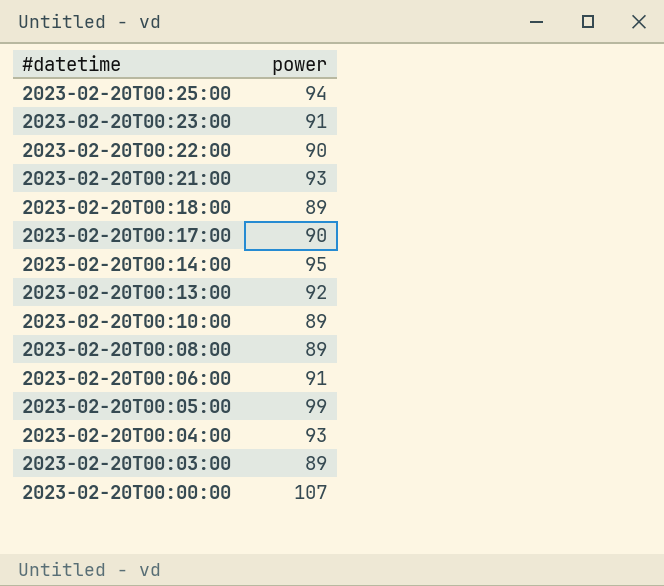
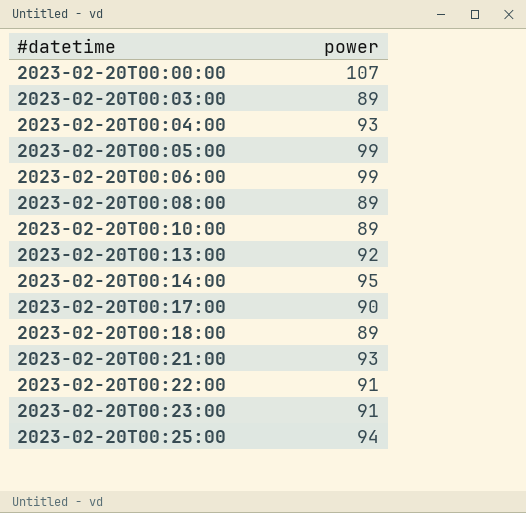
row order: #datetime descending -> #datetime ascending
2023-02-20T00:06:00 | power: 91 -> 99
2023-02-20T00:22:00 | power: 90 -> 91

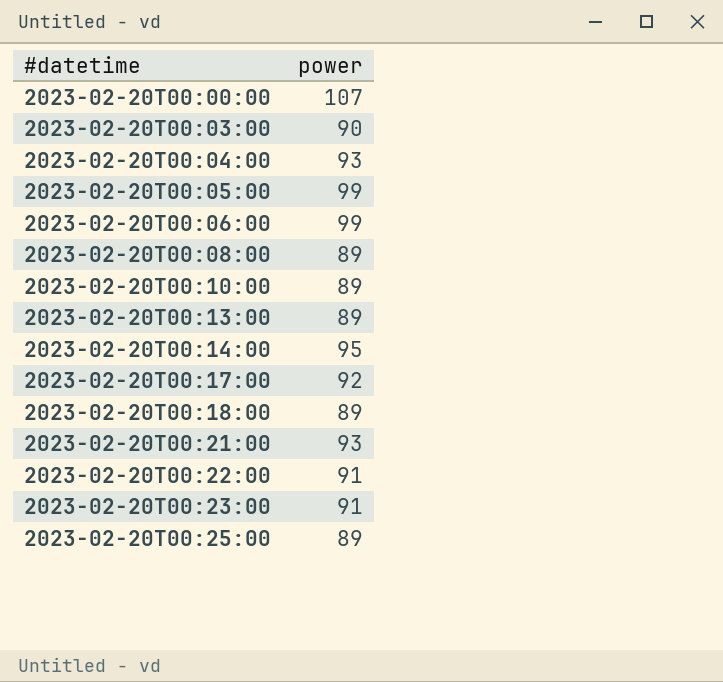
2023-02-20T00:03:00 | power: 89 -> 90
2023-02-20T00:13:00 | power: 92 -> 89
2023-02-20T00:17:00 | power: 90 -> 92
2023-02-20T00:25:00 | power: 94 -> 89

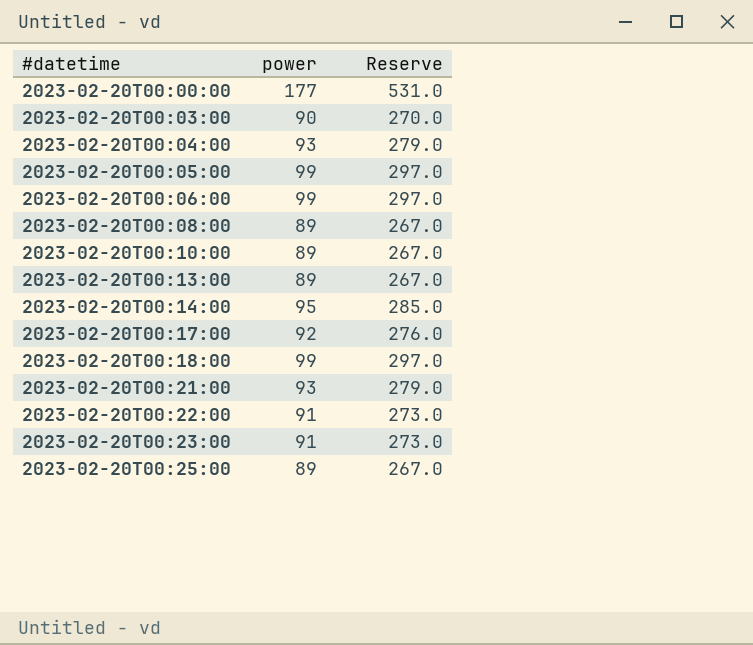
column Reserve | formula: none -> [power] * 3
2023-02-20T00:00:00 | power: 107 -> 177
2023-02-20T00:18:00 | power: 89 -> 99

